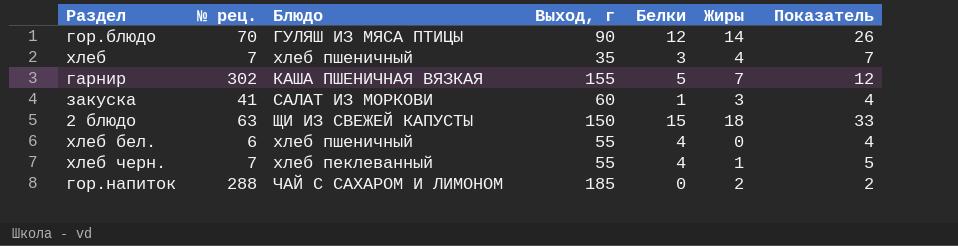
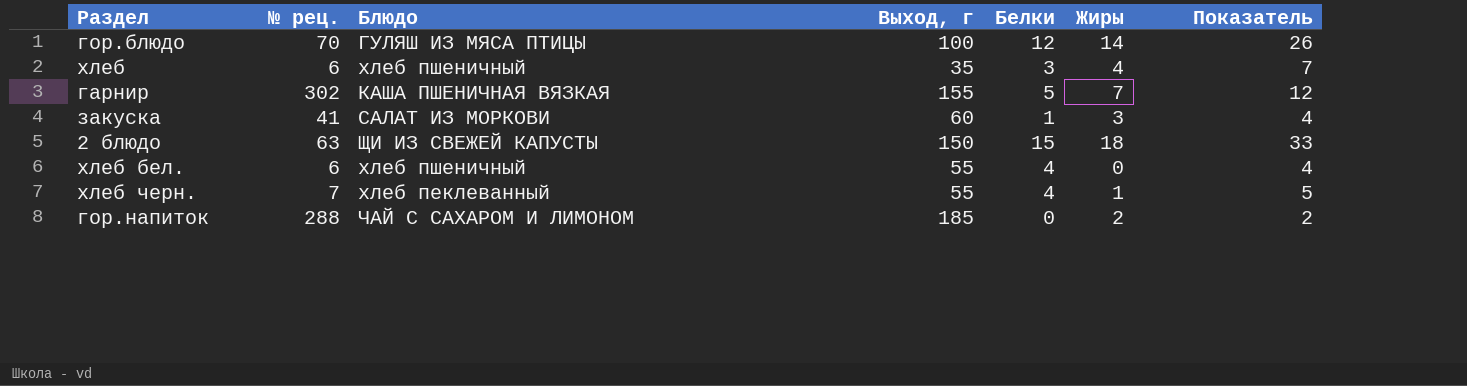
гор.блюдо | Выход, г: 90 -> 100
хлеб | № рец.: 7 -> 6

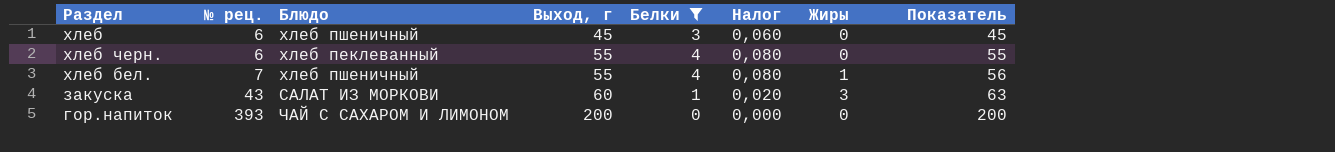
filter: none -> Белки <= 4
row order: none -> № рец. ascending
column Налог | formula: none -> [Белки] * 0,02
column Показатель | formula: [Белки] + [Жиры] -> [Выход, г] + [Жиры]
хлеб | Выход, г: 35 -> 45
хлеб | Жиры: 4 -> 0
хлеб черн. | № рец.: 7 -> 6
хлеб черн. | Жиры: 1 -> 0
хлеб бел. | № рец.: 6 -> 7
хлеб бел. | Жиры: 0 -> 1
закуска | № рец.: 41 -> 43
гор.напиток | № рец.: 288 -> 393
гор.напиток | Выход, г: 185 -> 200
гор.напиток | Жиры: 2 -> 0

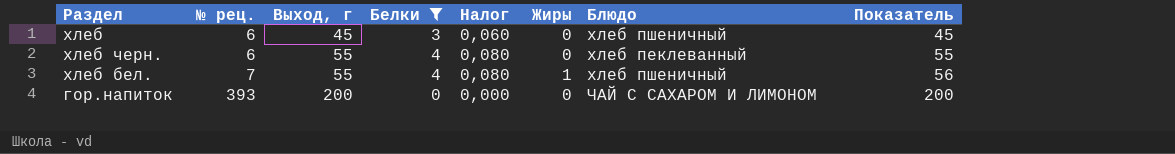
column Блюдо | position: 3 -> 7
row закуска: 43 | САЛАТ ИЗ МОРКОВИ | 60 | 1 | 0,020 | 3 | 63 -> none

